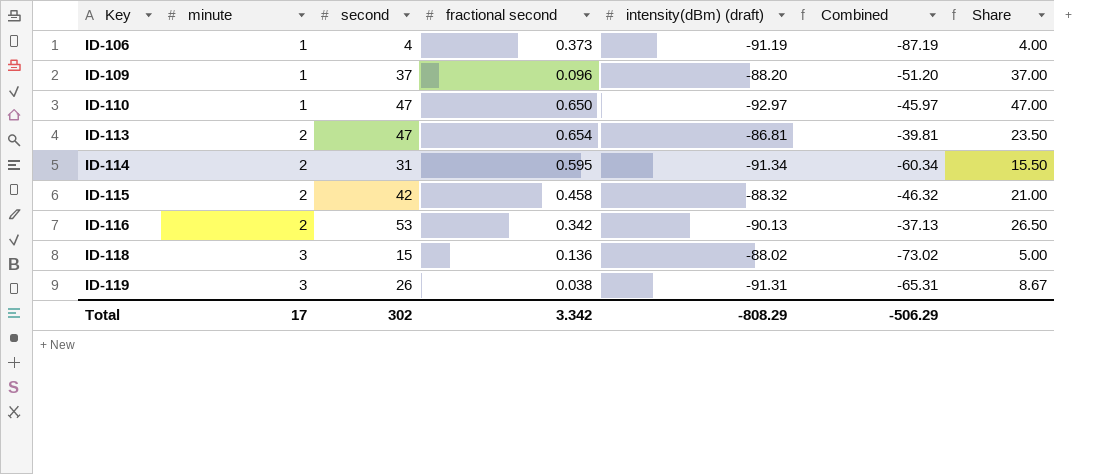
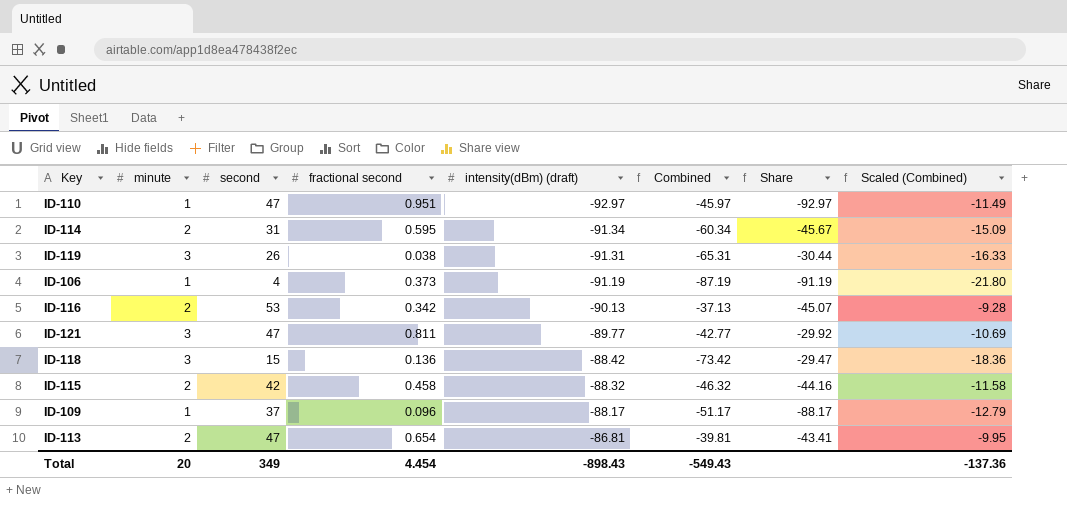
row order: Key ascending -> intensity(dBm) (draft) ascending
column Share | formula: [second] / [minute] -> [intensity(dBm) (draft)] / [minute]
column Scaled (Combined) | formula: none -> [Combined] * 0.25
ID-110 | fractional second: 0.650 -> 0.951
row ID-121: none -> 3 | 47 | 0.811 | -89.77 | -42.77 | -29.92 | -10.69
ID-118 | intensity(dBm) (draft): -88.02 -> -88.42
ID-118 | Combined: -73.02 -> -73.42
ID-109 | intensity(dBm) (draft): -88.20 -> -88.17
ID-109 | Combined: -51.20 -> -51.17
Total | minute: 17 -> 20
Total | second: 302 -> 349
Total | fractional second: 3.342 -> 4.454
Total | intensity(dBm) (draft): -808.29 -> -898.43
Total | Combined: -506.29 -> -549.43

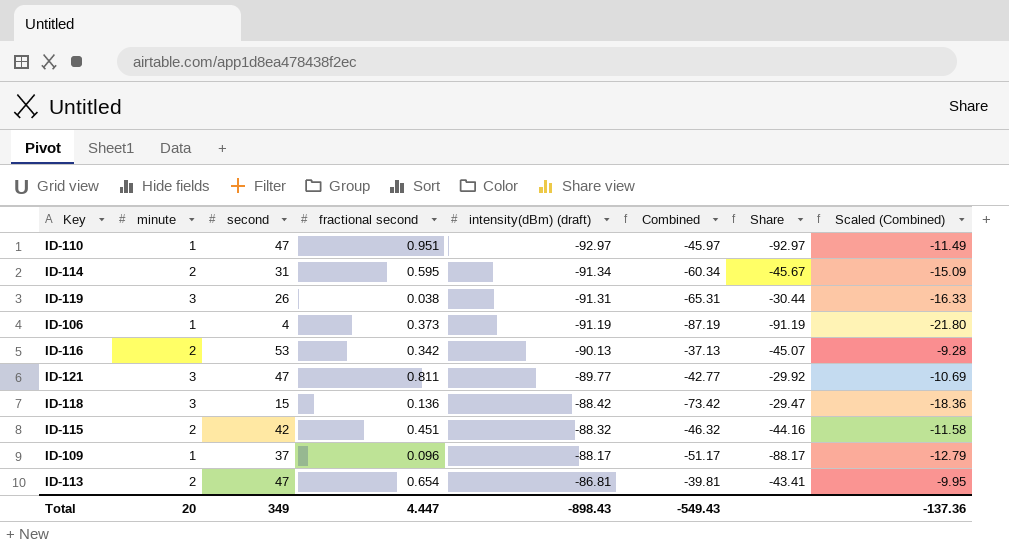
ID-115 | fractional second: 0.458 -> 0.451
Total | fractional second: 4.454 -> 4.447

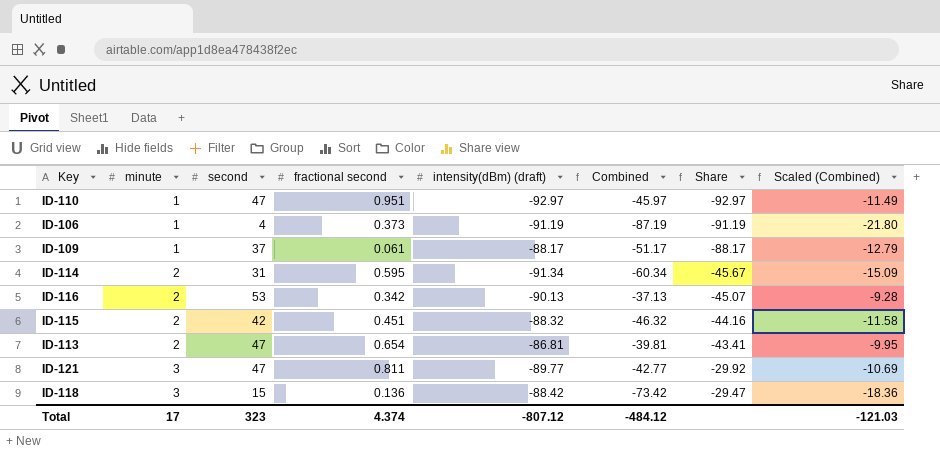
row order: intensity(dBm) (draft) ascending -> minute ascending
row ID-119: 3 | 26 | 0.038 | -91.31 | -65.31 | -30.44 | -16.33 -> none
ID-109 | fractional second: 0.096 -> 0.061
Total | minute: 20 -> 17
Total | second: 349 -> 323
Total | fractional second: 4.447 -> 4.374
Total | intensity(dBm) (draft): -898.43 -> -807.12
Total | Combined: -549.43 -> -484.12
Total | Scaled (Combined): -137.36 -> -121.03

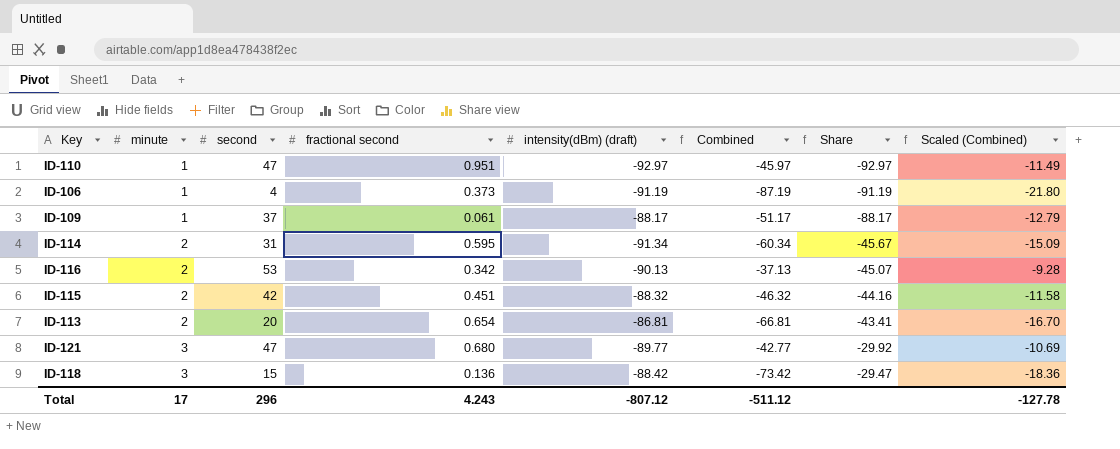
ID-113 | second: 47 -> 20
ID-113 | Combined: -39.81 -> -66.81
ID-113 | Scaled (Combined): -9.95 -> -16.70
ID-121 | fractional second: 0.811 -> 0.680
Total | second: 323 -> 296
Total | fractional second: 4.374 -> 4.243
Total | Combined: -484.12 -> -511.12
Total | Scaled (Combined): -121.03 -> -127.78

